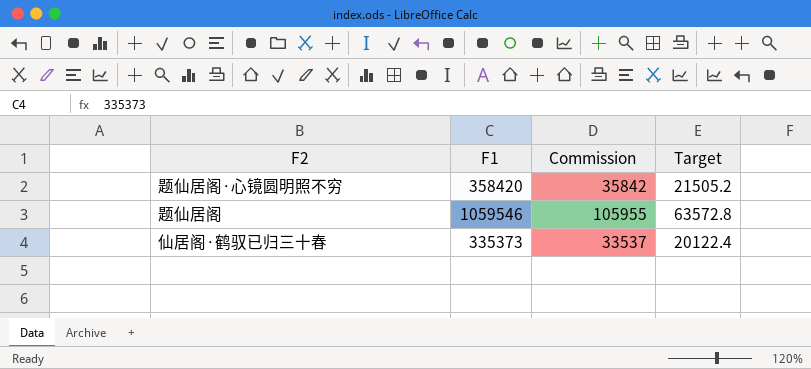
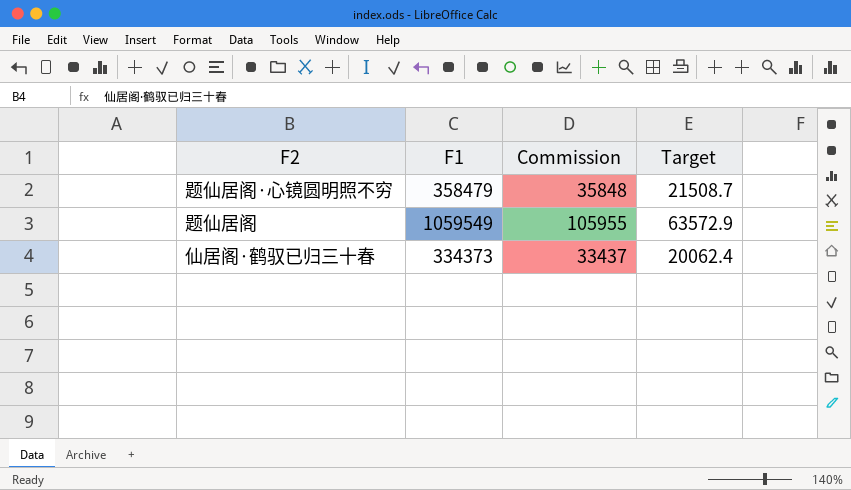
题仙居阁·心镜圆明照不穷 | F1: 358420 -> 358479
题仙居阁·心镜圆明照不穷 | Commission: 35842 -> 35848
题仙居阁·心镜圆明照不穷 | Target: 21505.2 -> 21508.7
题仙居阁 | F1: 1059546 -> 1059549
题仙居阁 | Target: 63572.8 -> 63572.9
仙居阁·鹤驭已归三十春 | F1: 335373 -> 334373
仙居阁·鹤驭已归三十春 | Commission: 33537 -> 33437
仙居阁·鹤驭已归三十春 | Target: 20122.4 -> 20062.4

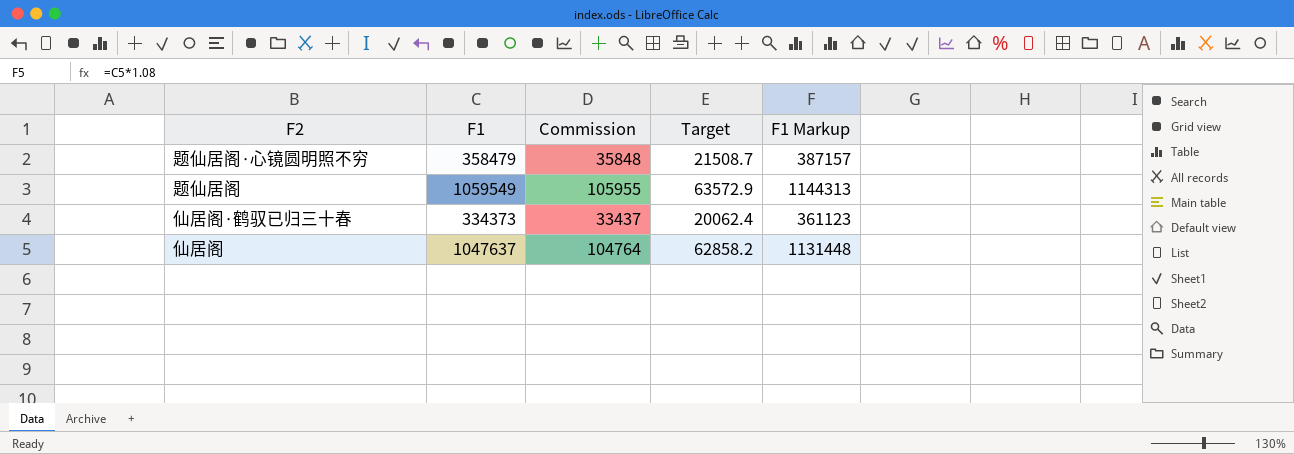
column F1 Markup | formula: none -> [F1] * 1.08
row 仙居阁: none -> 1047637 | 104764 | 62858.2 | 1131448

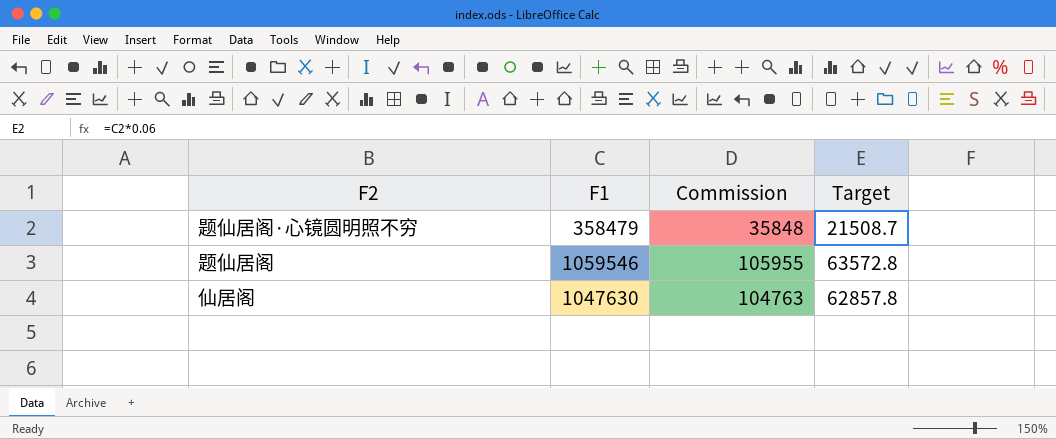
column F1 Markup | formula: [F1] * 1.08 -> none
row 仙居阁·鹤驭已归三十春: 334373 | 33437 | 20062.4 | 361123 -> none
题仙居阁 | F1: 1059549 -> 1059546
题仙居阁 | Target: 63572.9 -> 63572.8
仙居阁 | F1: 1047637 -> 1047630
仙居阁 | Commission: 104764 -> 104763
仙居阁 | Target: 62858.2 -> 62857.8

